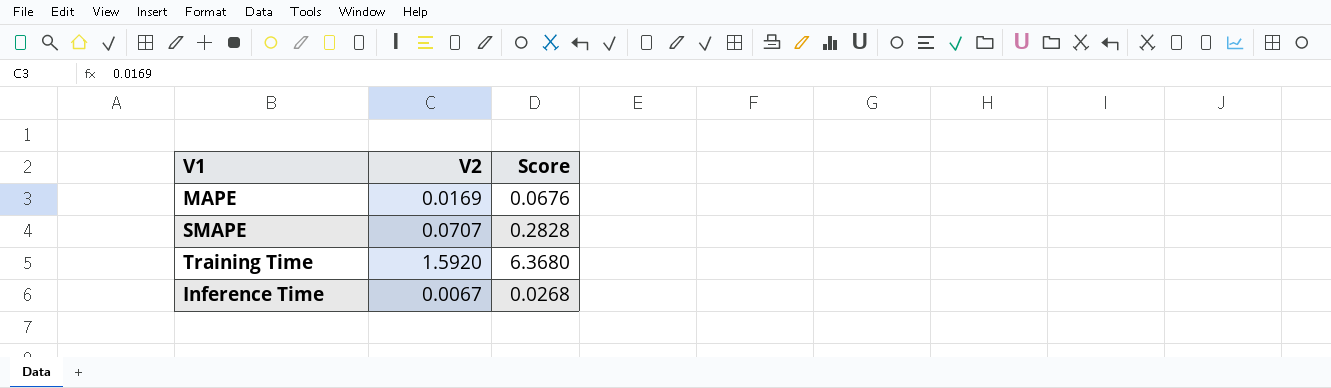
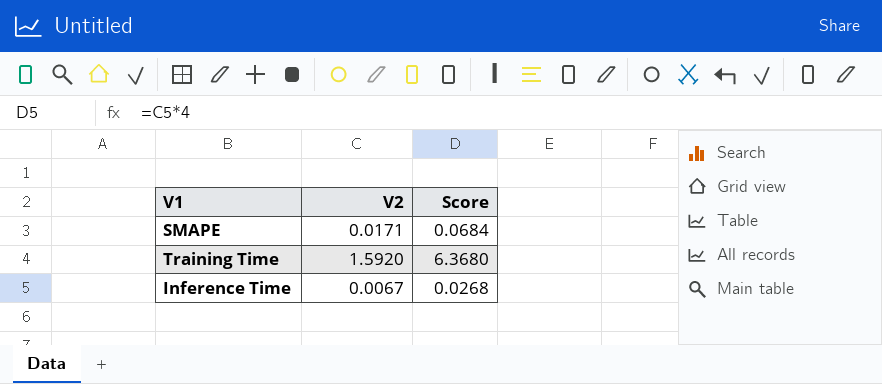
row MAPE: 0.0169 | 0.0676 -> none
SMAPE | V2: 0.0707 -> 0.0171
SMAPE | Score: 0.2828 -> 0.0684

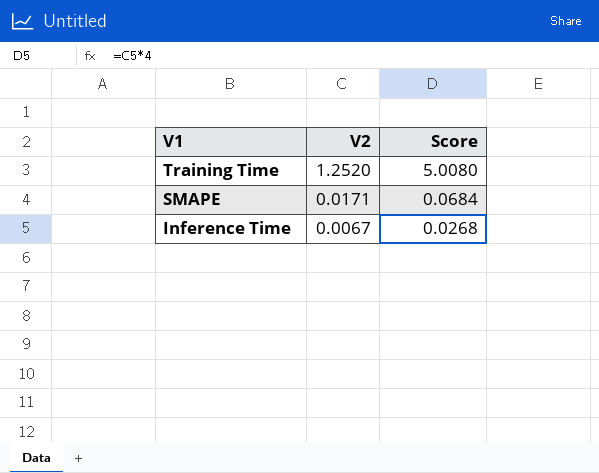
row order: none -> V1 descending
Training Time | V2: 1.5920 -> 1.2520
Training Time | Score: 6.3680 -> 5.0080

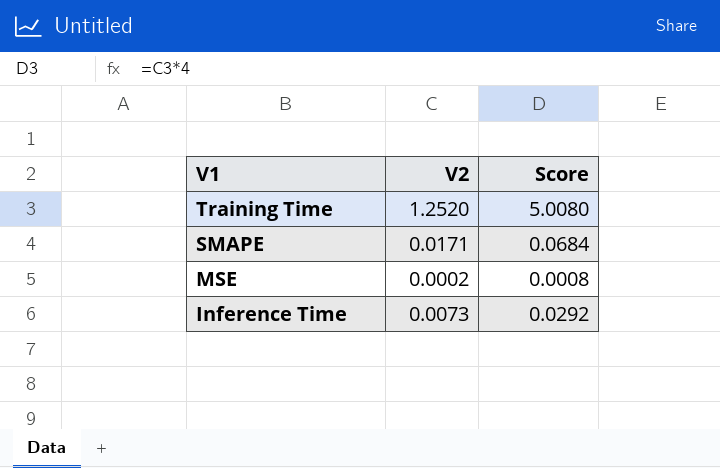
row MSE: none -> 0.0002 | 0.0008
Inference Time | V2: 0.0067 -> 0.0073
Inference Time | Score: 0.0268 -> 0.0292

